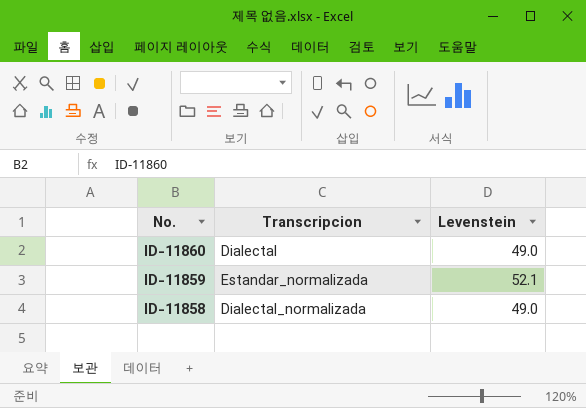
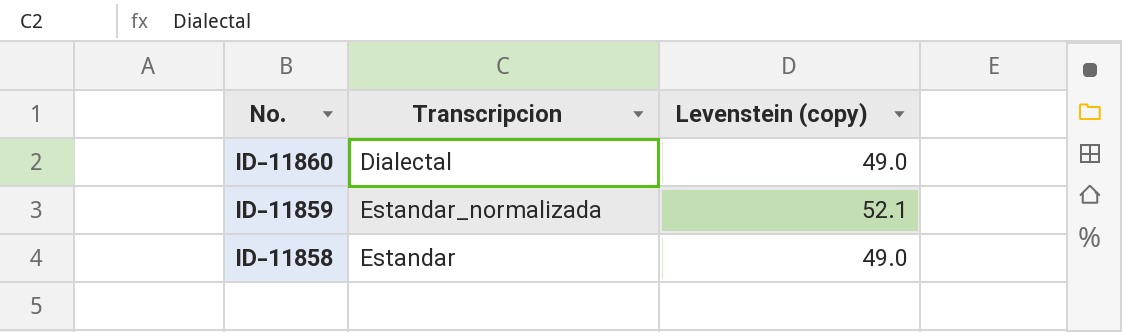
column name: Levenstein -> Levenstein (copy)
ID-11858 | Transcripcion: Dialectal_normalizada -> Estandar

